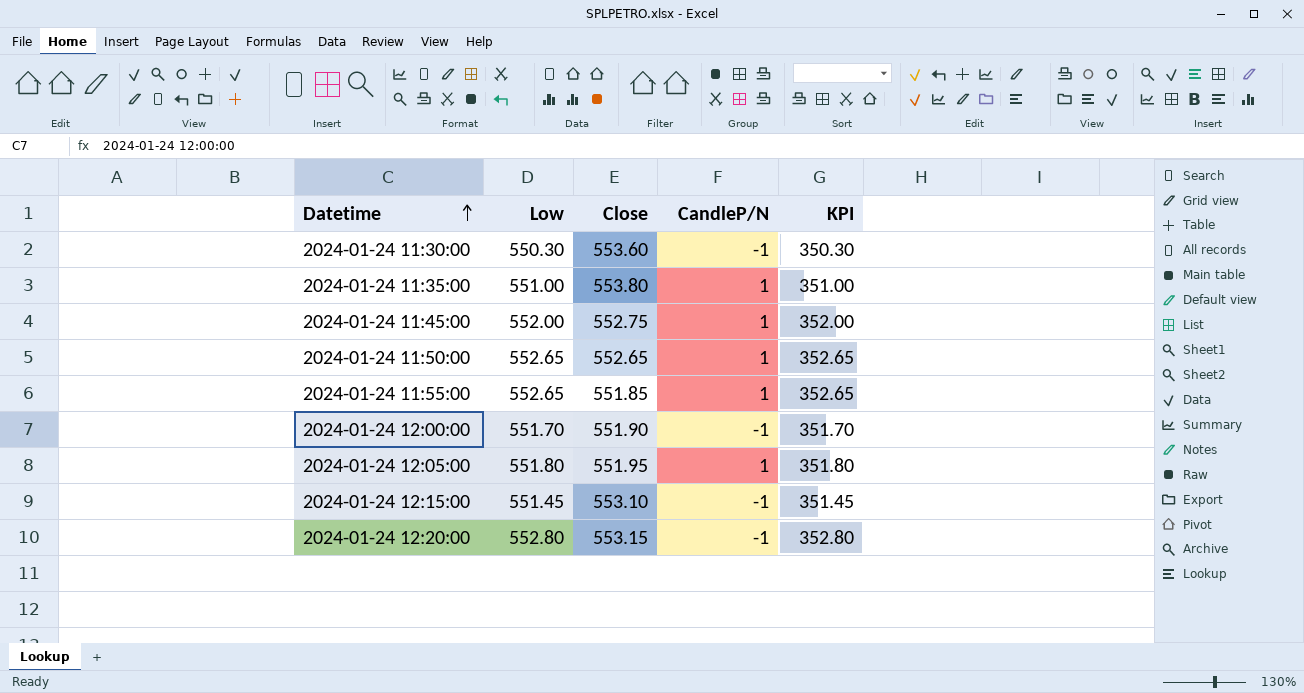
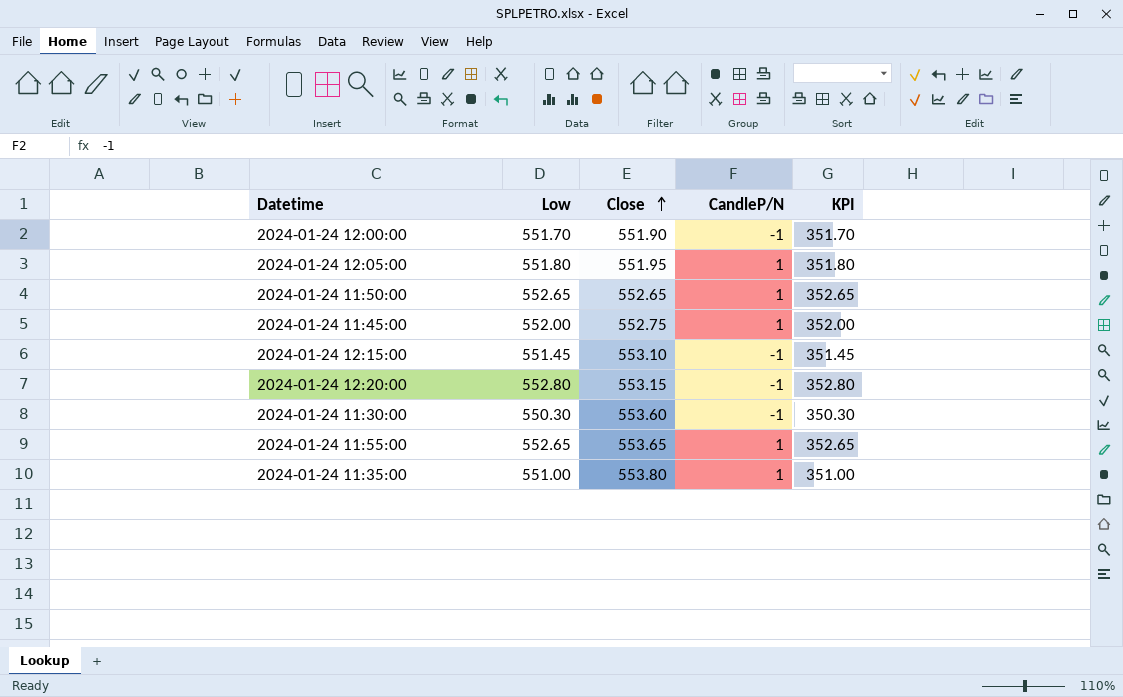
row order: Datetime ascending -> Close ascending
2024-01-24 11:55:00 | Close: 551.85 -> 553.65

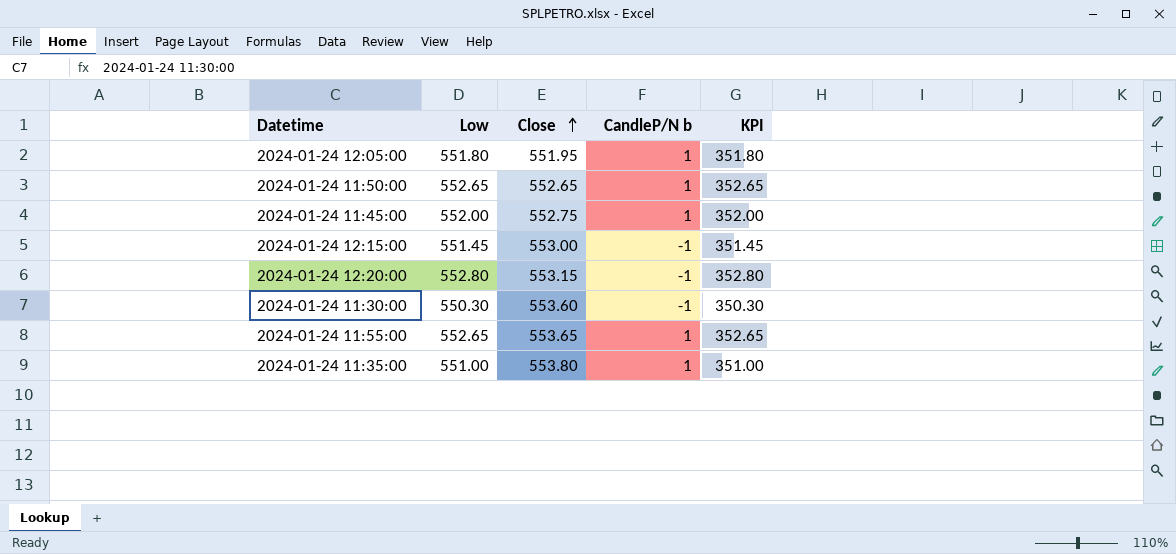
column name: CandleP/N -> CandleP/N b
row 2024-01-24 12:00:00: 551.70 | 551.90 | -1 | 351.70 -> none
2024-01-24 12:15:00 | Close: 553.10 -> 553.00

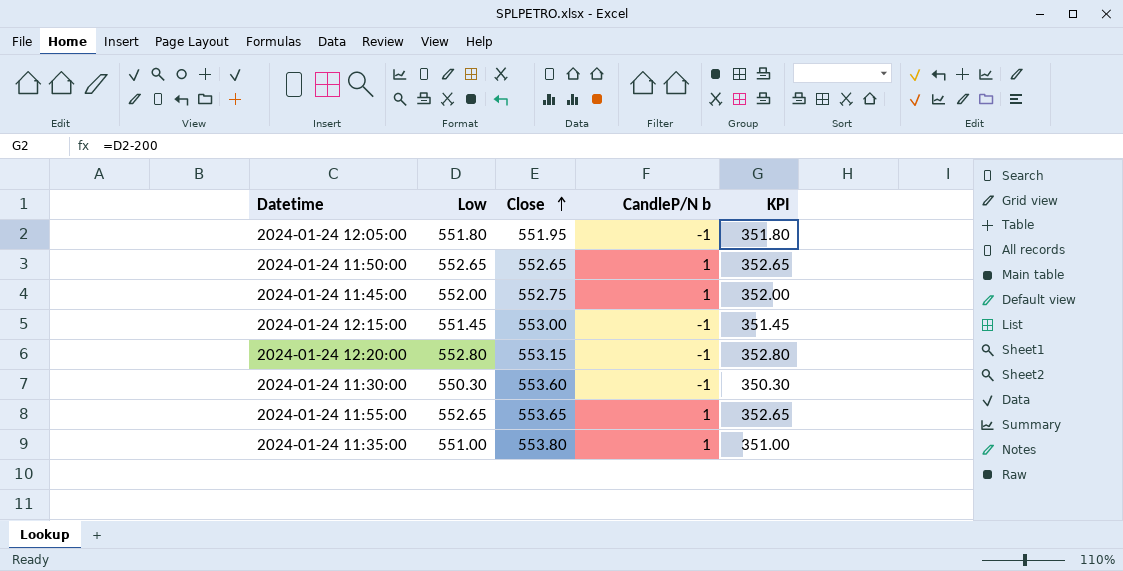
2024-01-24 12:05:00 | CandleP/N b: 1 -> -1

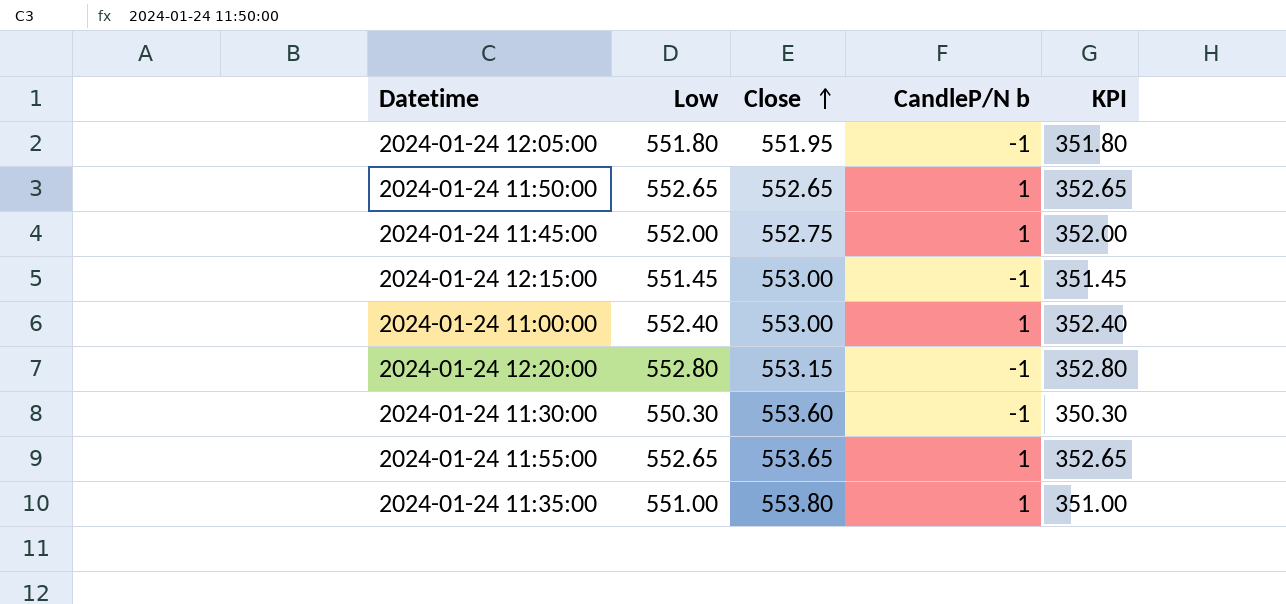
row 2024-01-24 11:00:00: none -> 552.40 | 553.00 | 1 | 352.40

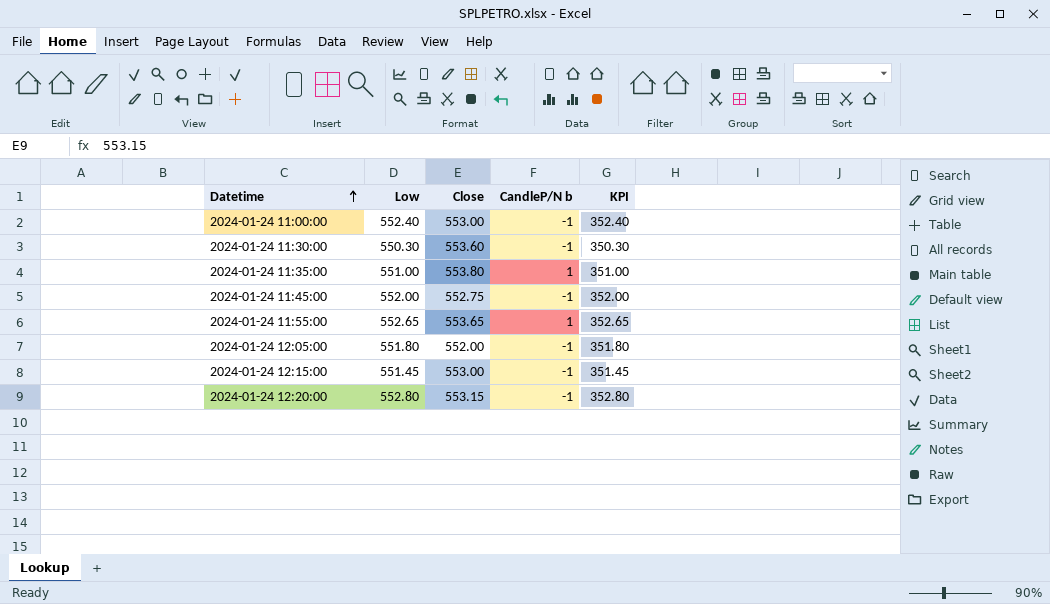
row order: Close ascending -> Datetime ascending
row 2024-01-24 11:50:00: 552.65 | 552.65 | 1 | 352.65 -> none
2024-01-24 11:00:00 | CandleP/N b: 1 -> -1
2024-01-24 11:45:00 | CandleP/N b: 1 -> -1
2024-01-24 12:05:00 | Close: 551.95 -> 552.00

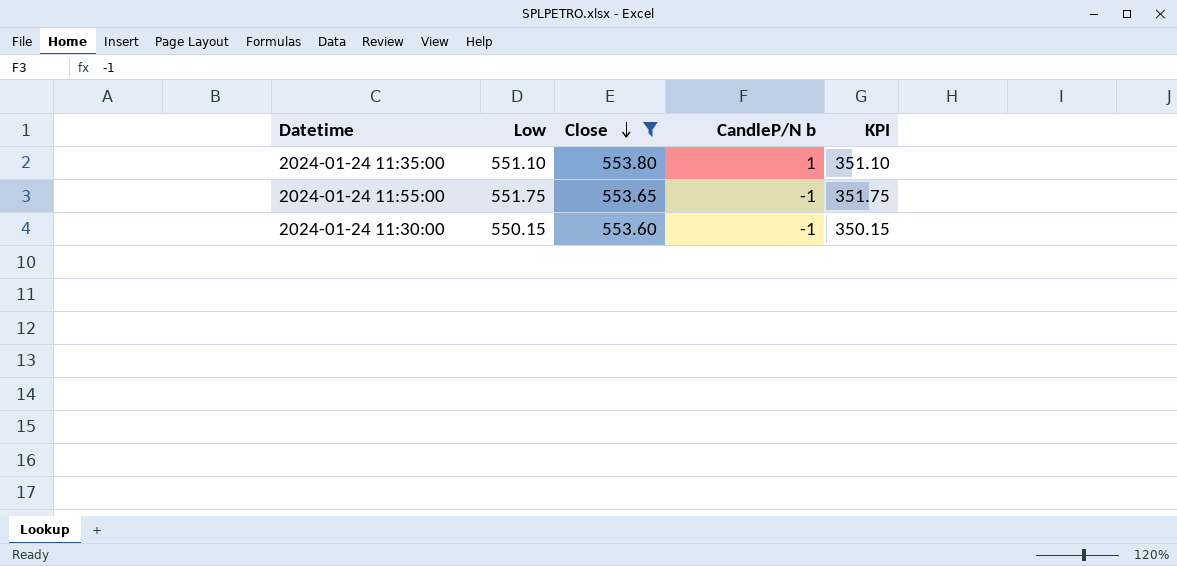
filter: none -> Close >= 553.60
row order: Datetime ascending -> Close descending
2024-01-24 11:35:00 | Low: 551.00 -> 551.10
2024-01-24 11:35:00 | KPI: 351.00 -> 351.10
2024-01-24 11:55:00 | Low: 552.65 -> 551.75
2024-01-24 11:55:00 | CandleP/N b: 1 -> -1
2024-01-24 11:55:00 | KPI: 352.65 -> 351.75
2024-01-24 11:30:00 | Low: 550.30 -> 550.15
2024-01-24 11:30:00 | KPI: 350.30 -> 350.15

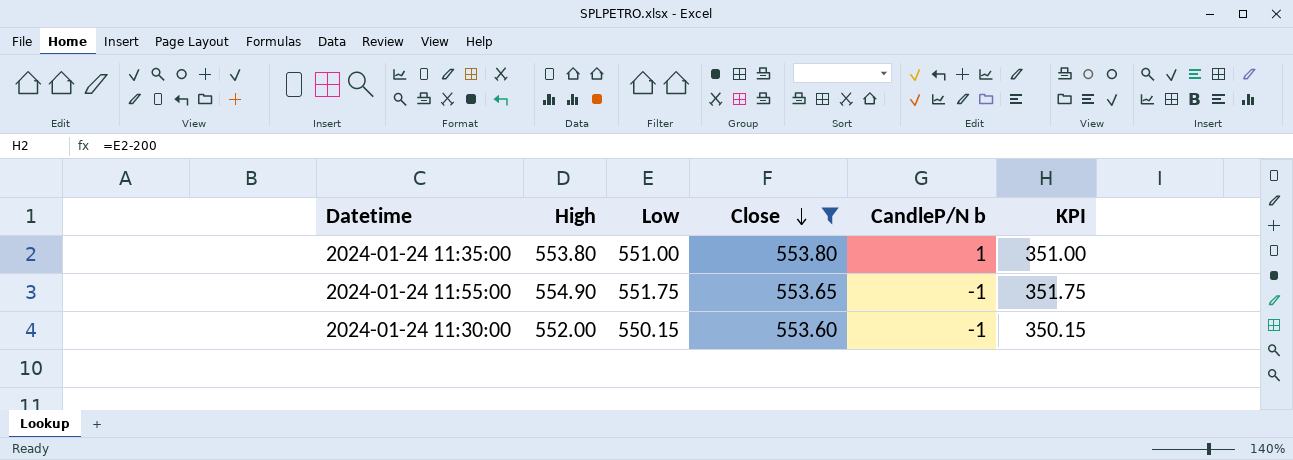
column High | position: none -> 2
2024-01-24 11:35:00 | Low: 551.10 -> 551.00
2024-01-24 11:35:00 | KPI: 351.10 -> 351.00

